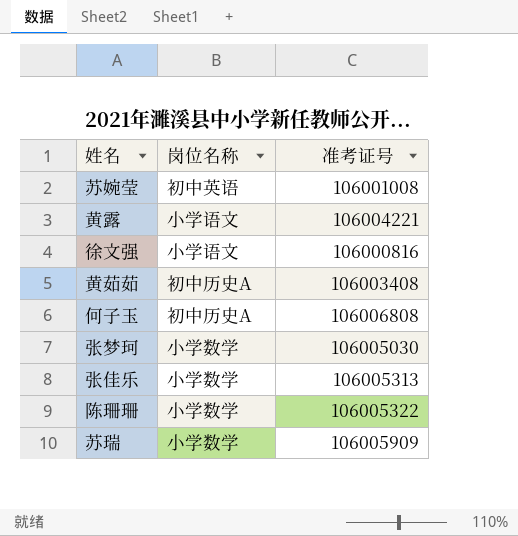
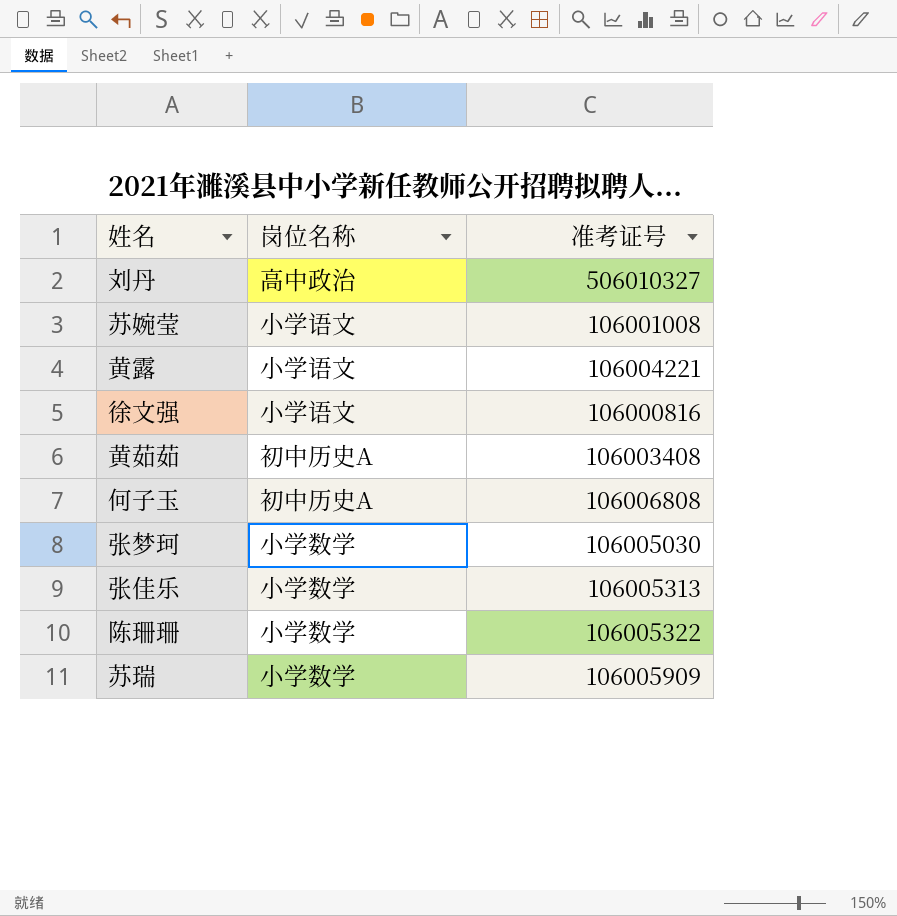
row 刘丹: none -> 高中政治 | 506010327
苏婉莹 | 岗位名称: 初中英语 -> 小学语文

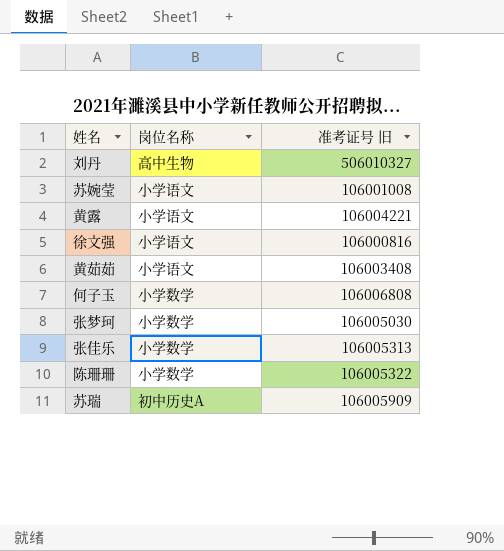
column name: 准考证号 -> 准考证号 旧
刘丹 | 岗位名称: 高中政治 -> 高中生物
黄茹茹 | 岗位名称: 初中历史A -> 小学语文
何子玉 | 岗位名称: 初中历史A -> 小学数学
苏瑞 | 岗位名称: 小学数学 -> 初中历史A

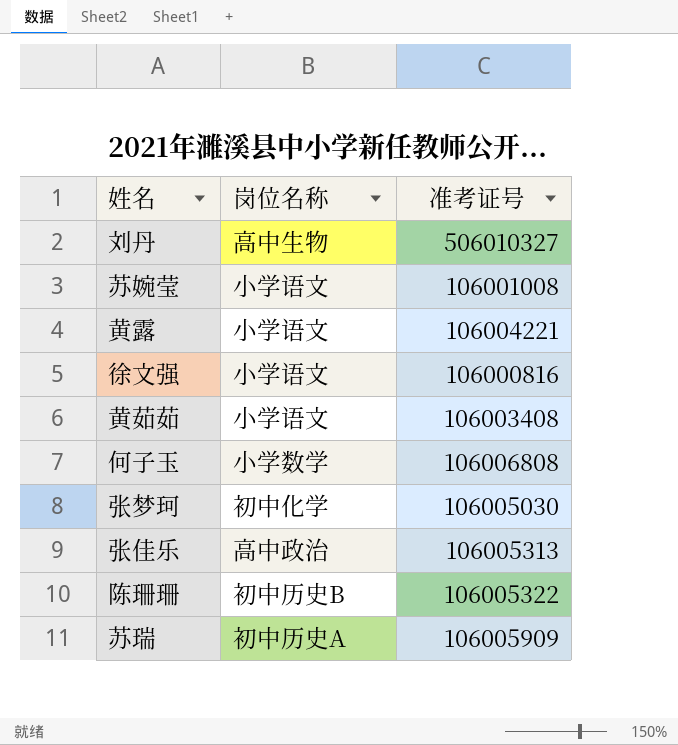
column name: 准考证号 旧 -> 准考证号
张梦珂 | 岗位名称: 小学数学 -> 初中化学
张佳乐 | 岗位名称: 小学数学 -> 高中政治
陈珊珊 | 岗位名称: 小学数学 -> 初中历史B

